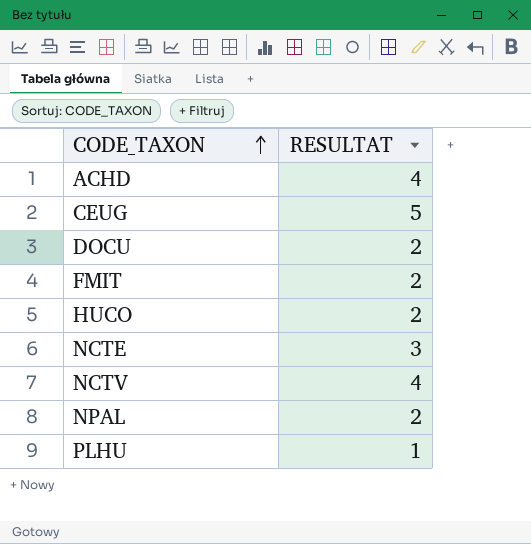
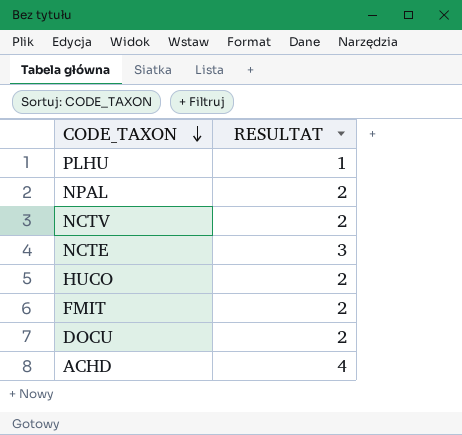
row order: CODE_TAXON ascending -> CODE_TAXON descending
row CEUG: 5 -> none
NCTV | RESULTAT: 4 -> 2

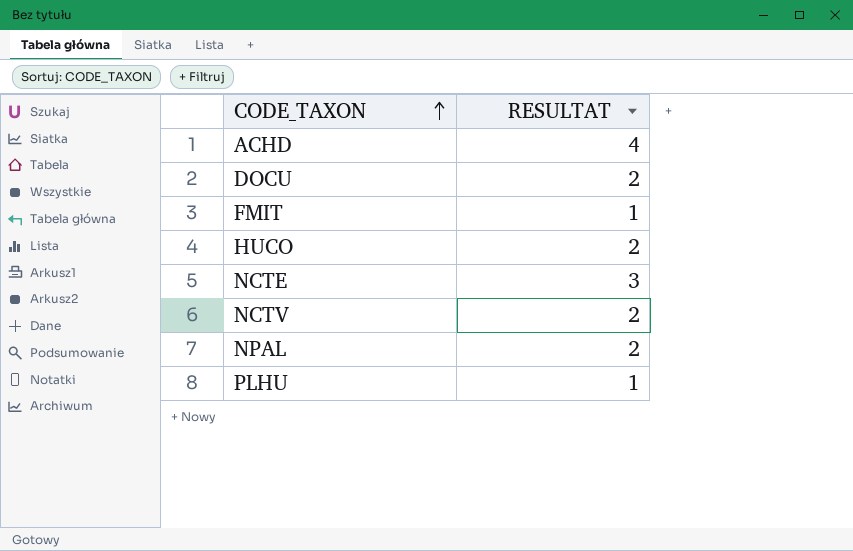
row order: CODE_TAXON descending -> CODE_TAXON ascending
FMIT | RESULTAT: 2 -> 1

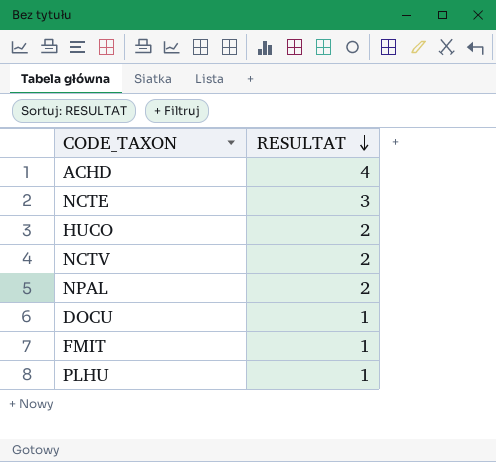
row order: CODE_TAXON ascending -> RESULTAT descending
DOCU | RESULTAT: 2 -> 1

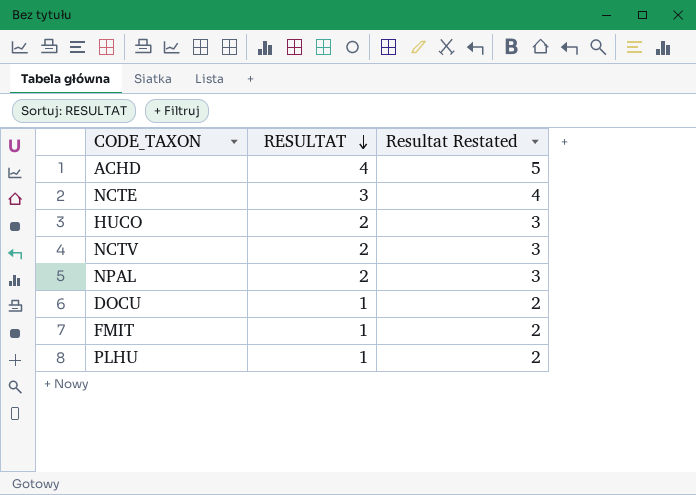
column Resultat Restated | formula: none -> [RESULTAT] + 1

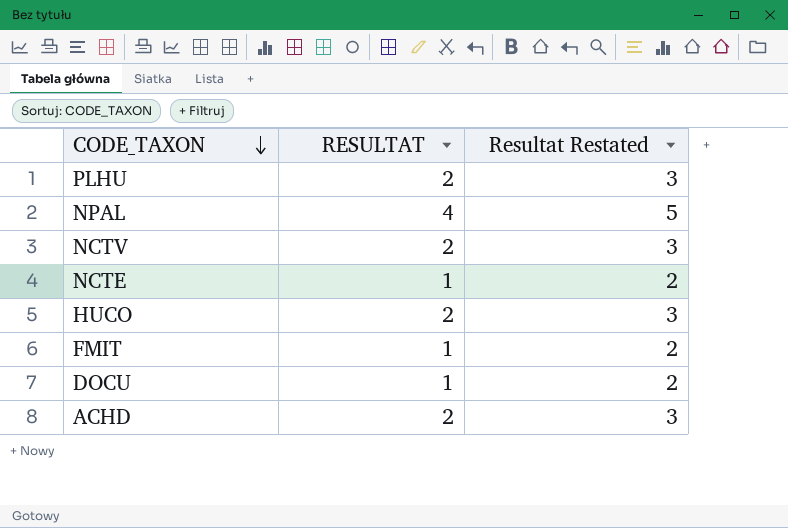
row order: RESULTAT descending -> CODE_TAXON descending
PLHU | RESULTAT: 1 -> 2
PLHU | Resultat Restated: 2 -> 3
NPAL | RESULTAT: 2 -> 4
NPAL | Resultat Restated: 3 -> 5
NCTE | RESULTAT: 3 -> 1
NCTE | Resultat Restated: 4 -> 2
ACHD | RESULTAT: 4 -> 2
ACHD | Resultat Restated: 5 -> 3

